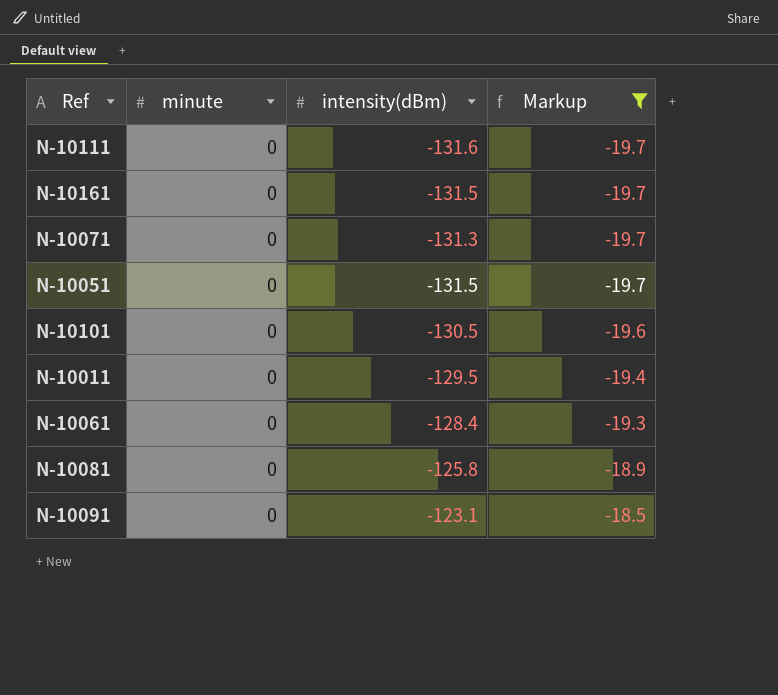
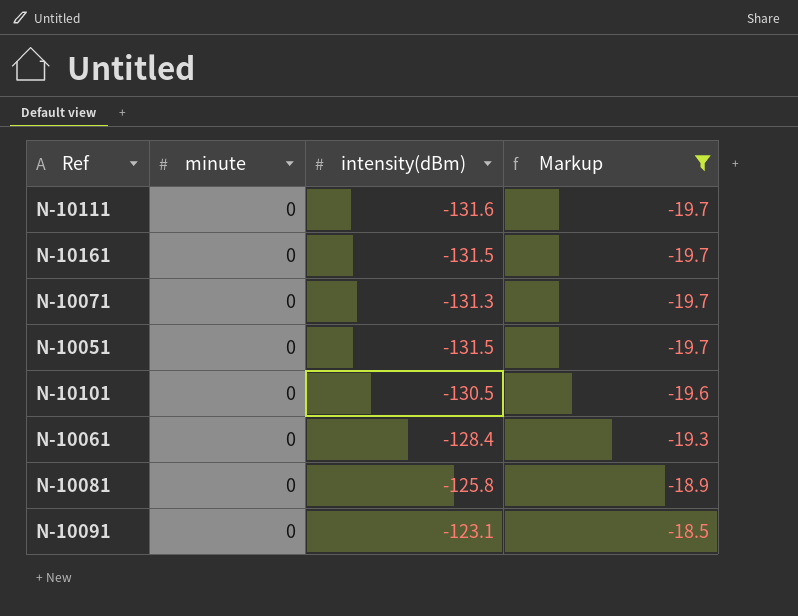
row N-10011: 0 | -129.5 | -19.4 -> none

